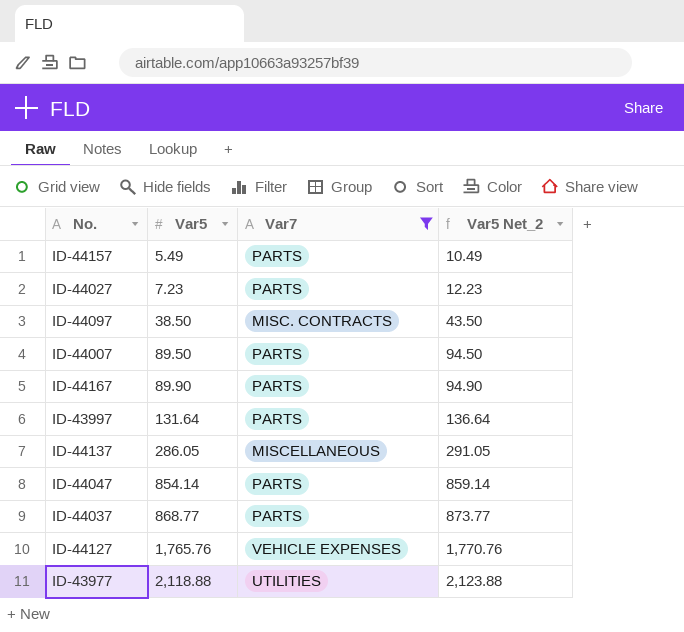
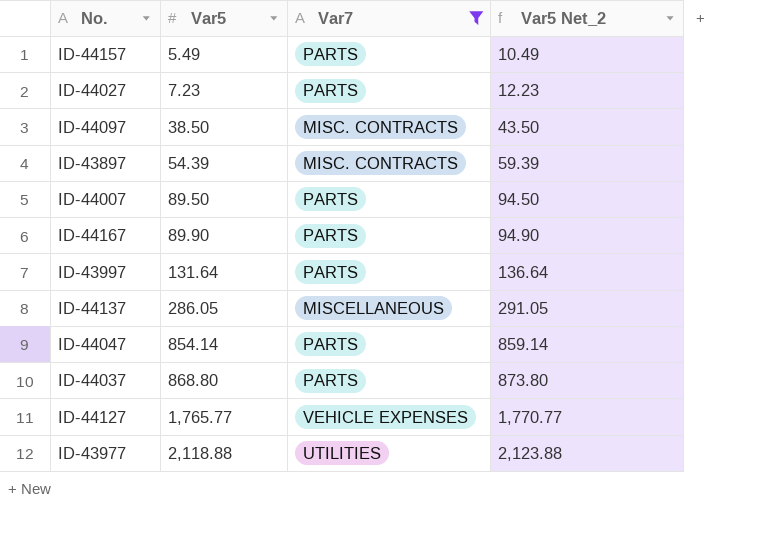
row ID-43897: none -> 54.39 | MISC. CONTRACTS | 59.39
ID-44037 | Var5: 868.77 -> 868.80
ID-44037 | Var5 Net_2: 873.77 -> 873.80
ID-44127 | Var5: 1,765.76 -> 1,765.77
ID-44127 | Var5 Net_2: 1,770.76 -> 1,770.77

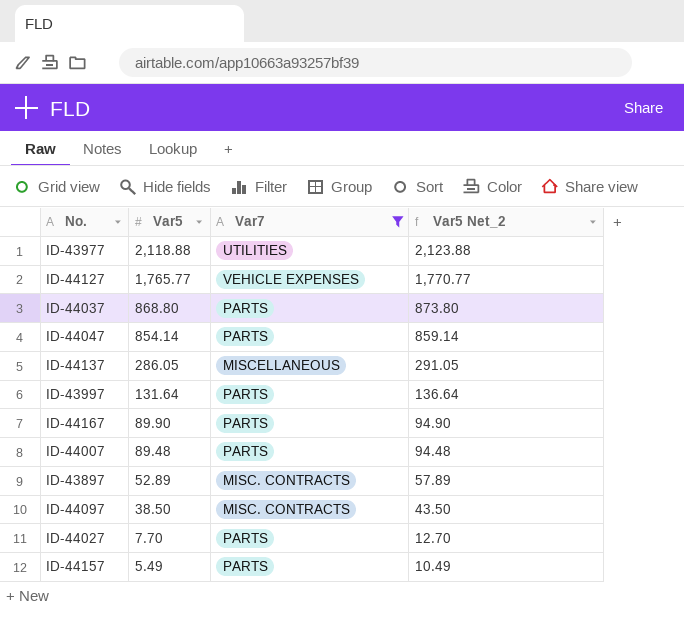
row order: Var5 ascending -> Var5 descending
ID-44007 | Var5: 89.50 -> 89.48
ID-44007 | Var5 Net_2: 94.50 -> 94.48
ID-43897 | Var5: 54.39 -> 52.89
ID-43897 | Var5 Net_2: 59.39 -> 57.89
ID-44027 | Var5: 7.23 -> 7.70
ID-44027 | Var5 Net_2: 12.23 -> 12.70

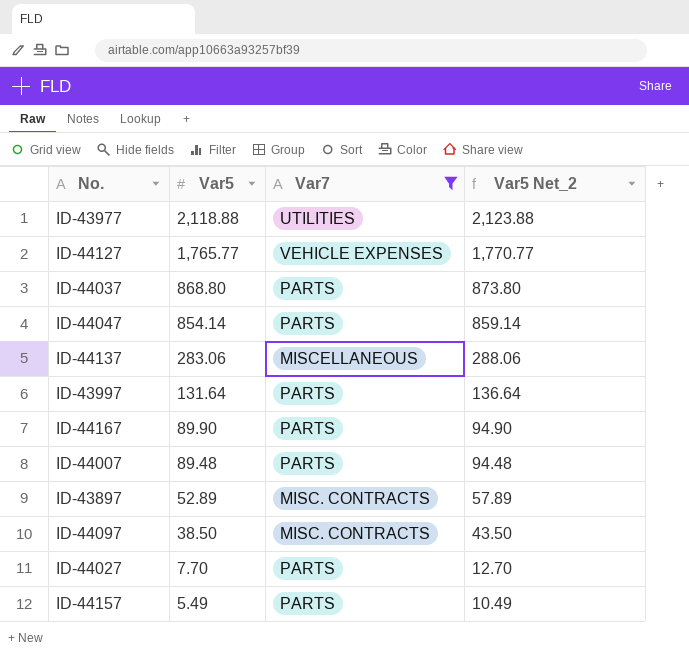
ID-44137 | Var5: 286.05 -> 283.06
ID-44137 | Var5 Net_2: 291.05 -> 288.06

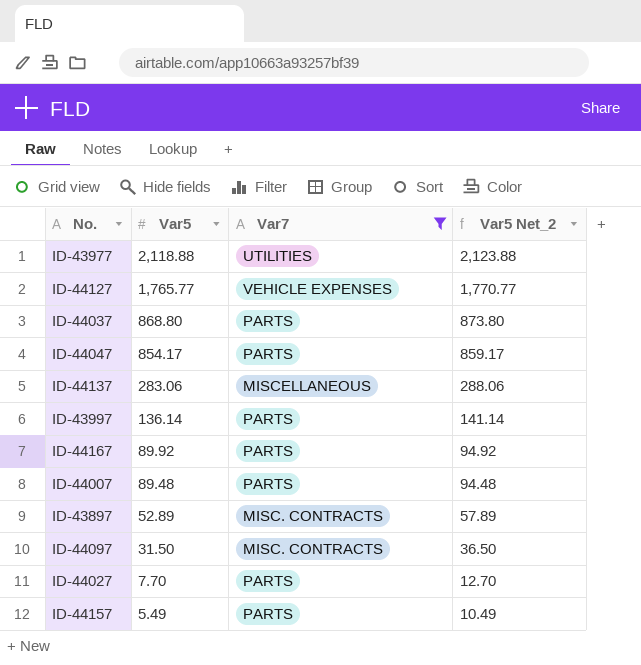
ID-44047 | Var5: 854.14 -> 854.17
ID-44047 | Var5 Net_2: 859.14 -> 859.17
ID-43997 | Var5: 131.64 -> 136.14
ID-43997 | Var5 Net_2: 136.64 -> 141.14
ID-44167 | Var5: 89.90 -> 89.92
ID-44167 | Var5 Net_2: 94.90 -> 94.92
ID-44097 | Var5: 38.50 -> 31.50
ID-44097 | Var5 Net_2: 43.50 -> 36.50

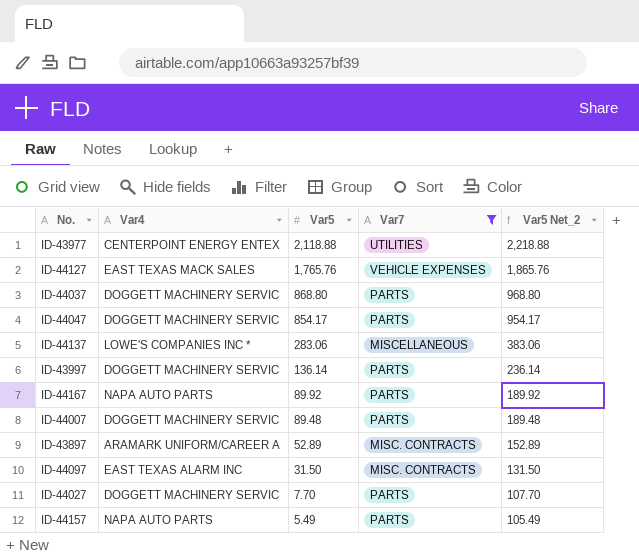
column Var4 | position: none -> 2
column Var5 Net_2 | formula: [Var5] + 5 -> [Var5] + 100
ID-44127 | Var5: 1,765.77 -> 1,765.76

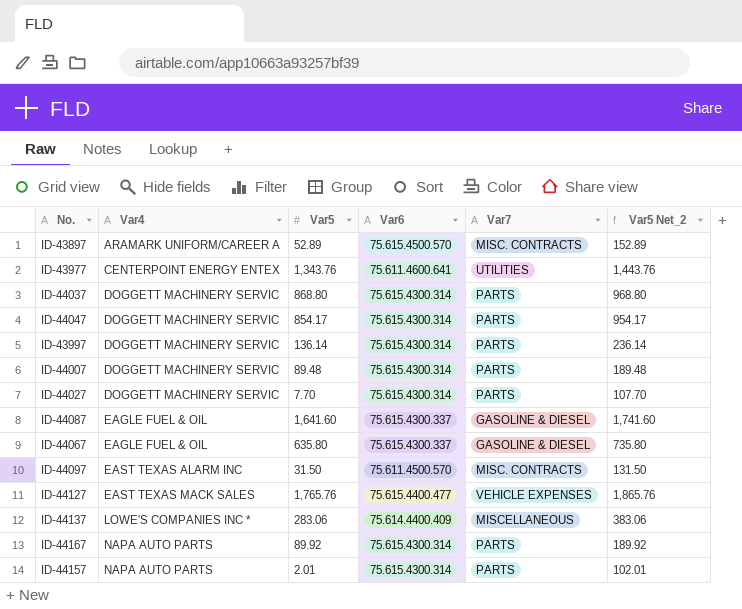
filter: Var7 != GASOLINE & DIESEL -> none
row order: Var5 descending -> Var4 ascending
column Var6 | position: none -> 4
ID-43977 | Var5: 2,118.88 -> 1,343.76
ID-43977 | Var5 Net_2: 2,218.88 -> 1,443.76
ID-44157 | Var5: 5.49 -> 2.01
ID-44157 | Var5 Net_2: 105.49 -> 102.01

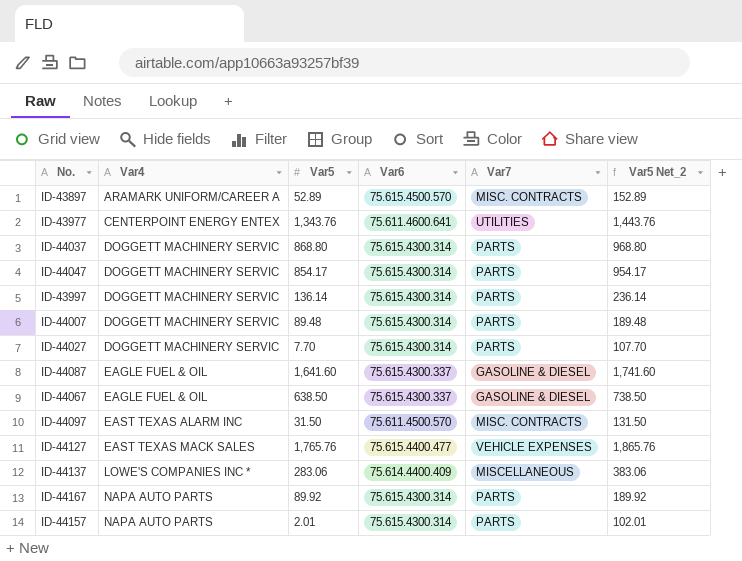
ID-44067 | Var5: 635.80 -> 638.50
ID-44067 | Var5 Net_2: 735.80 -> 738.50

